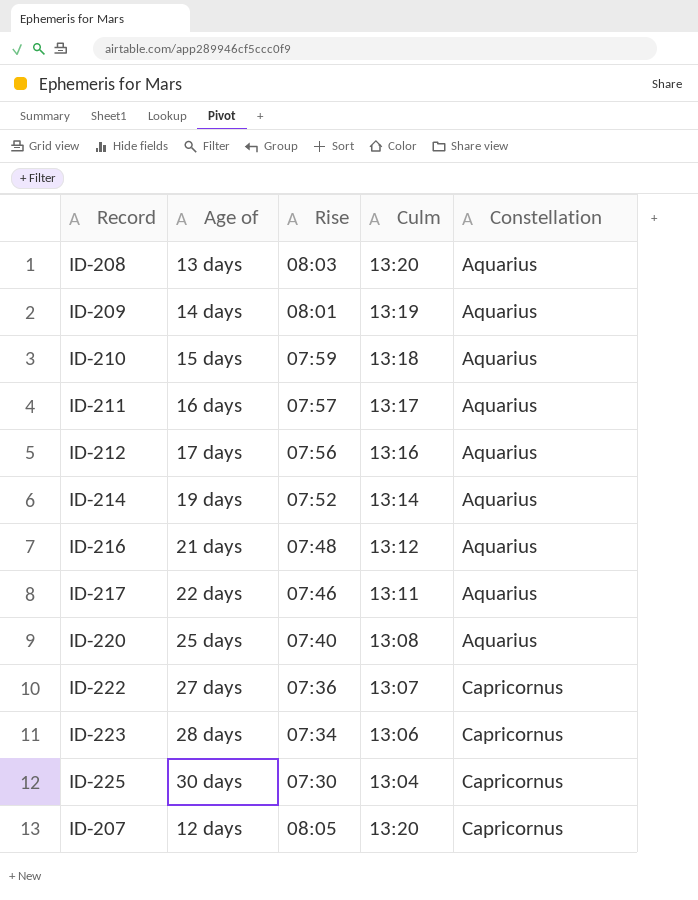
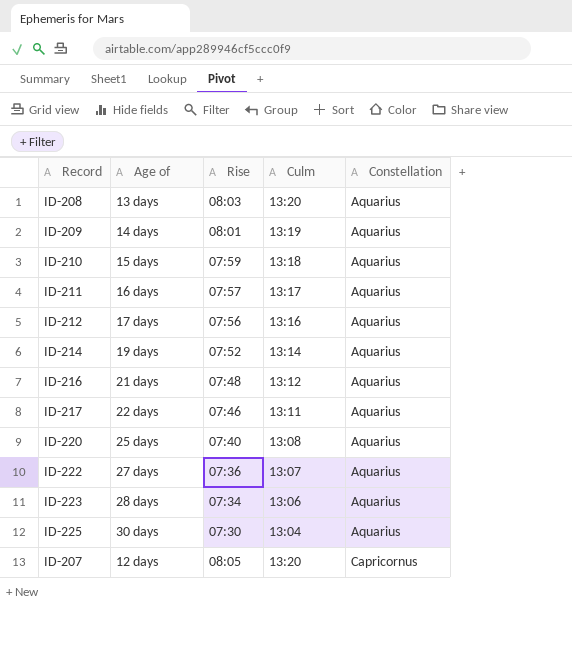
ID-222 | Constellation: Capricornus -> Aquarius
ID-223 | Constellation: Capricornus -> Aquarius
ID-225 | Constellation: Capricornus -> Aquarius

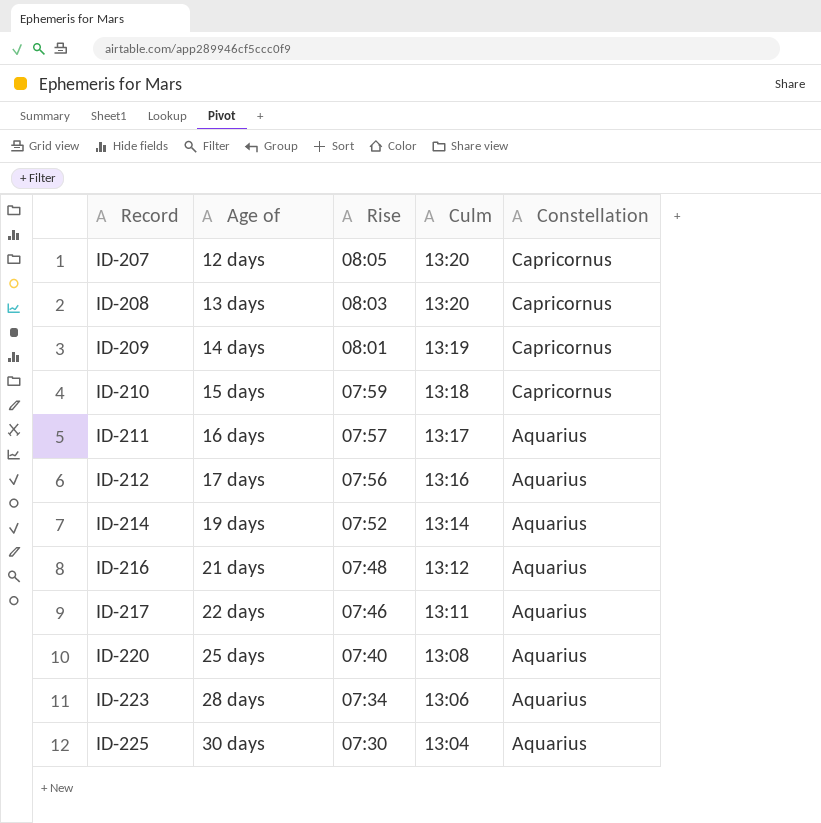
row order: Constellation ascending -> Record ascending
row ID-222: 27 days | 07:36 | 13:07 | Aquarius -> none
ID-208 | Constellation: Aquarius -> Capricornus
ID-209 | Constellation: Aquarius -> Capricornus
ID-210 | Constellation: Aquarius -> Capricornus

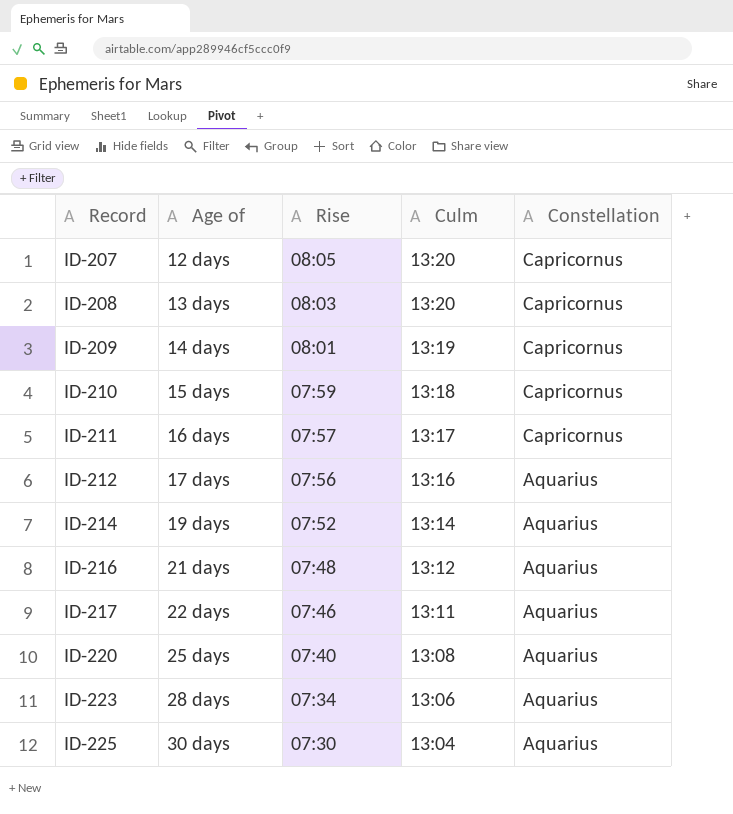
ID-211 | Constellation: Aquarius -> Capricornus

